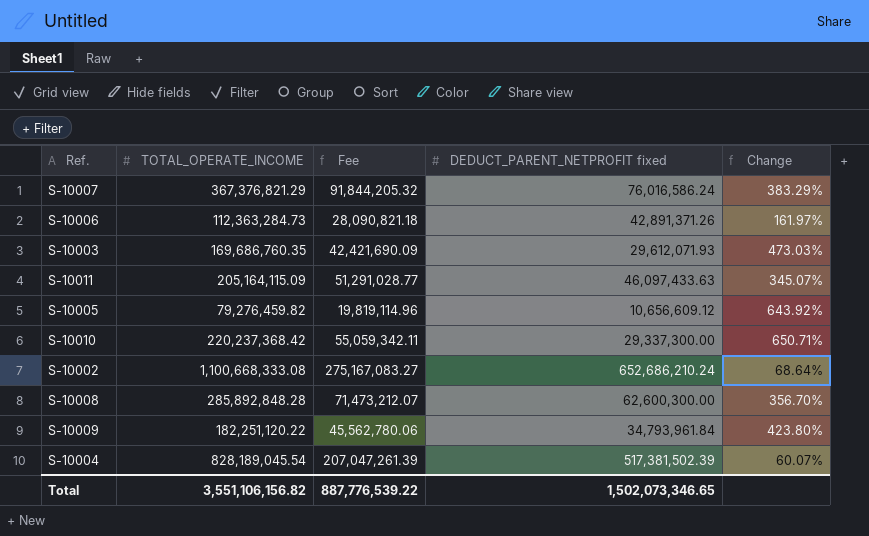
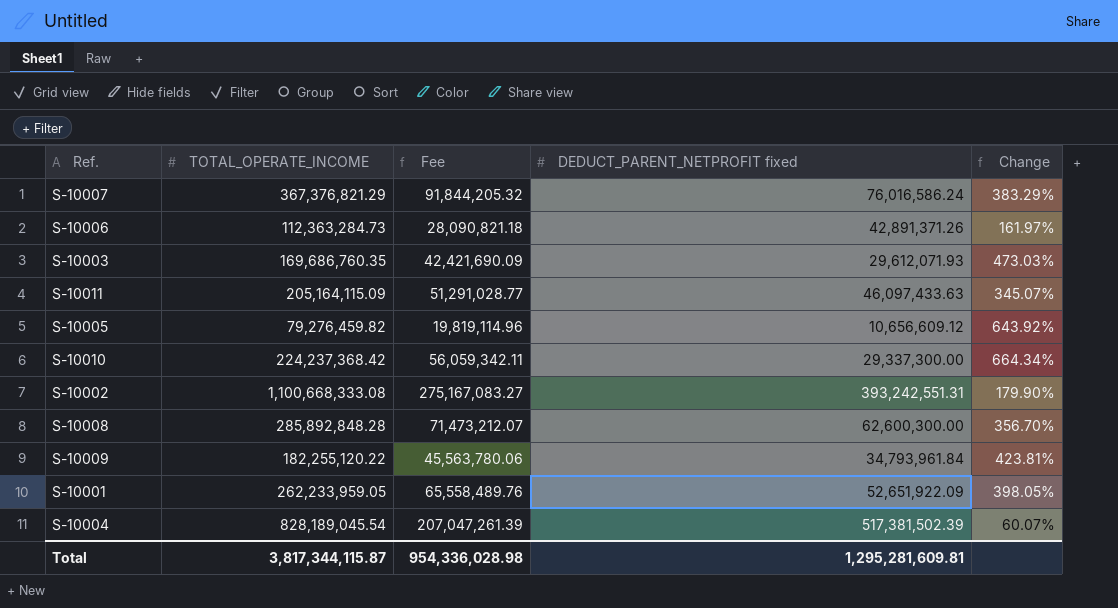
S-10010 | TOTAL_OPERATE_INCOME: 220,237,368.42 -> 224,237,368.42
S-10010 | Fee: 55,059,342.11 -> 56,059,342.11
S-10010 | Change: 650.71% -> 664.34%
S-10002 | DEDUCT_PARENT_NETPROFIT fixed: 652,686,210.24 -> 393,242,551.31
S-10002 | Change: 68.64% -> 179.90%
S-10009 | TOTAL_OPERATE_INCOME: 182,251,120.22 -> 182,255,120.22
S-10009 | Fee: 45,562,780.06 -> 45,563,780.06
S-10009 | Change: 423.80% -> 423.81%
row S-10001: none -> 262,233,959.05 | 65,558,489.76 | 52,651,922.09 | 398.05%
Total | TOTAL_OPERATE_INCOME: 3,551,106,156.82 -> 3,817,344,115.87
Total | Fee: 887,776,539.22 -> 954,336,028.98
Total | DEDUCT_PARENT_NETPROFIT fixed: 1,502,073,346.65 -> 1,295,281,609.81

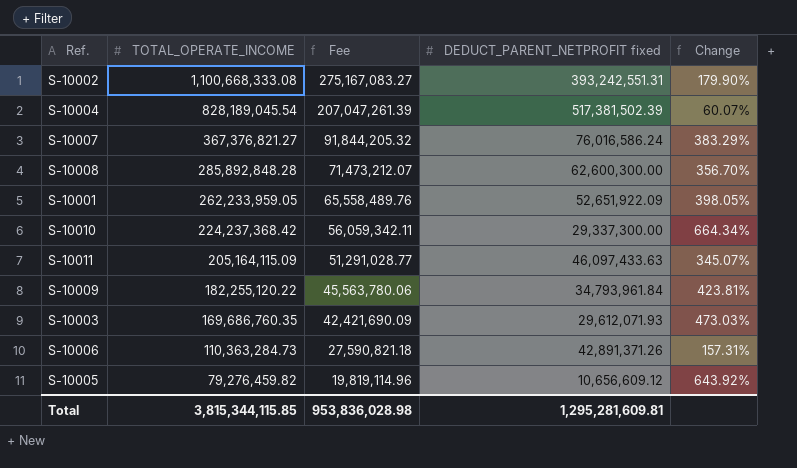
row order: none -> TOTAL_OPERATE_INCOME descending
S-10007 | TOTAL_OPERATE_INCOME: 367,376,821.29 -> 367,376,821.27
S-10006 | TOTAL_OPERATE_INCOME: 112,363,284.73 -> 110,363,284.73
S-10006 | Fee: 28,090,821.18 -> 27,590,821.18
S-10006 | Change: 161.97% -> 157.31%
Total | TOTAL_OPERATE_INCOME: 3,817,344,115.87 -> 3,815,344,115.85
Total | Fee: 954,336,028.98 -> 953,836,028.98

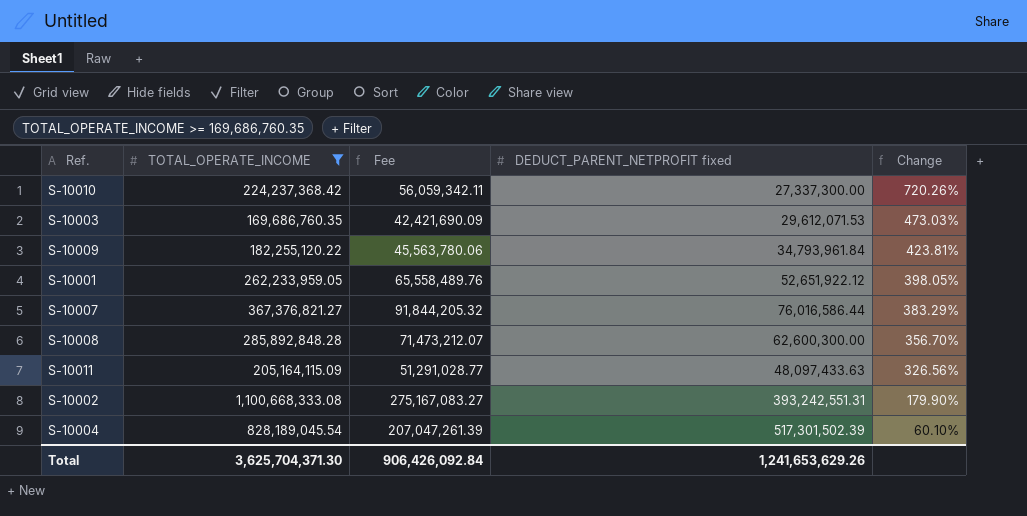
filter: none -> TOTAL_OPERATE_INCOME >= 169,686,760.35
row order: TOTAL_OPERATE_INCOME descending -> Change descending
S-10010 | DEDUCT_PARENT_NETPROFIT fixed: 29,337,300.00 -> 27,337,300.00
S-10010 | Change: 664.34% -> 720.26%
S-10003 | DEDUCT_PARENT_NETPROFIT fixed: 29,612,071.93 -> 29,612,071.53
S-10001 | DEDUCT_PARENT_NETPROFIT fixed: 52,651,922.09 -> 52,651,922.12
S-10007 | DEDUCT_PARENT_NETPROFIT fixed: 76,016,586.24 -> 76,016,586.44
S-10011 | DEDUCT_PARENT_NETPROFIT fixed: 46,097,433.63 -> 48,097,433.63
S-10011 | Change: 345.07% -> 326.56%
S-10004 | DEDUCT_PARENT_NETPROFIT fixed: 517,381,502.39 -> 517,301,502.39
S-10004 | Change: 60.07% -> 60.10%
Total | TOTAL_OPERATE_INCOME: 3,815,344,115.85 -> 3,625,704,371.30
Total | Fee: 953,836,028.98 -> 906,426,092.84
Total | DEDUCT_PARENT_NETPROFIT fixed: 1,295,281,609.81 -> 1,241,653,629.26

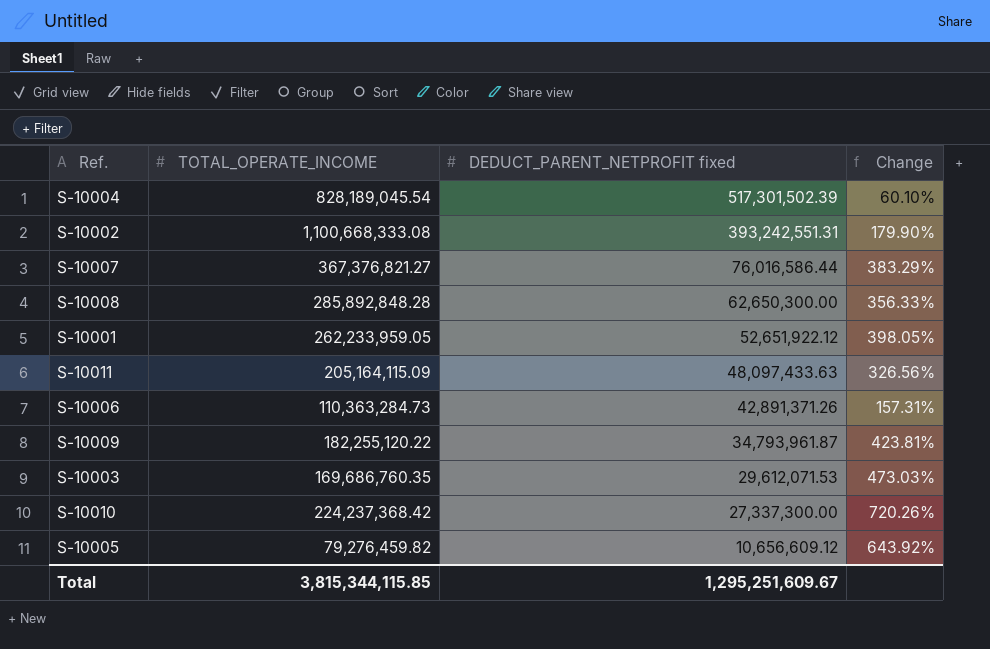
filter: TOTAL_OPERATE_INCOME >= 169,686,760.35 -> none
row order: Change descending -> DEDUCT_PARENT_NETPROFIT fixed descending
column Fee | formula: [TOTAL_OPERATE_INCOME] * 0.25 -> none
S-10008 | DEDUCT_PARENT_NETPROFIT fixed: 62,600,300.00 -> 62,650,300.00
S-10008 | Change: 356.70% -> 356.33%
S-10009 | DEDUCT_PARENT_NETPROFIT fixed: 34,793,961.84 -> 34,793,961.87
Total | TOTAL_OPERATE_INCOME: 3,625,704,371.30 -> 3,815,344,115.85
Total | DEDUCT_PARENT_NETPROFIT fixed: 1,241,653,629.26 -> 1,295,251,609.67

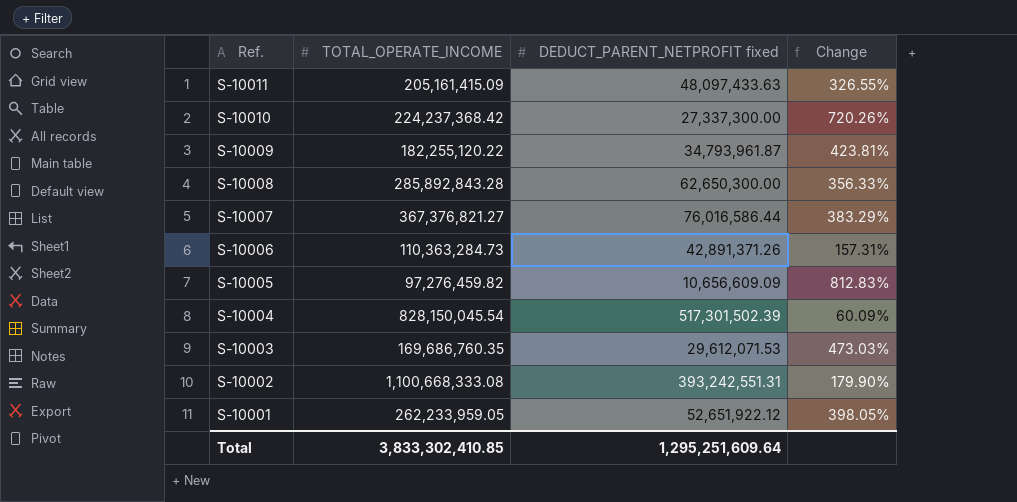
row order: DEDUCT_PARENT_NETPROFIT fixed descending -> Ref. descending
S-10011 | TOTAL_OPERATE_INCOME: 205,164,115.09 -> 205,161,415.09
S-10011 | Change: 326.56% -> 326.55%
S-10008 | TOTAL_OPERATE_INCOME: 285,892,848.28 -> 285,892,843.28
S-10005 | TOTAL_OPERATE_INCOME: 79,276,459.82 -> 97,276,459.82
S-10005 | DEDUCT_PARENT_NETPROFIT fixed: 10,656,609.12 -> 10,656,609.09
S-10005 | Change: 643.92% -> 812.83%
S-10004 | TOTAL_OPERATE_INCOME: 828,189,045.54 -> 828,150,045.54
S-10004 | Change: 60.10% -> 60.09%
Total | TOTAL_OPERATE_INCOME: 3,815,344,115.85 -> 3,833,302,410.85
Total | DEDUCT_PARENT_NETPROFIT fixed: 1,295,251,609.67 -> 1,295,251,609.64

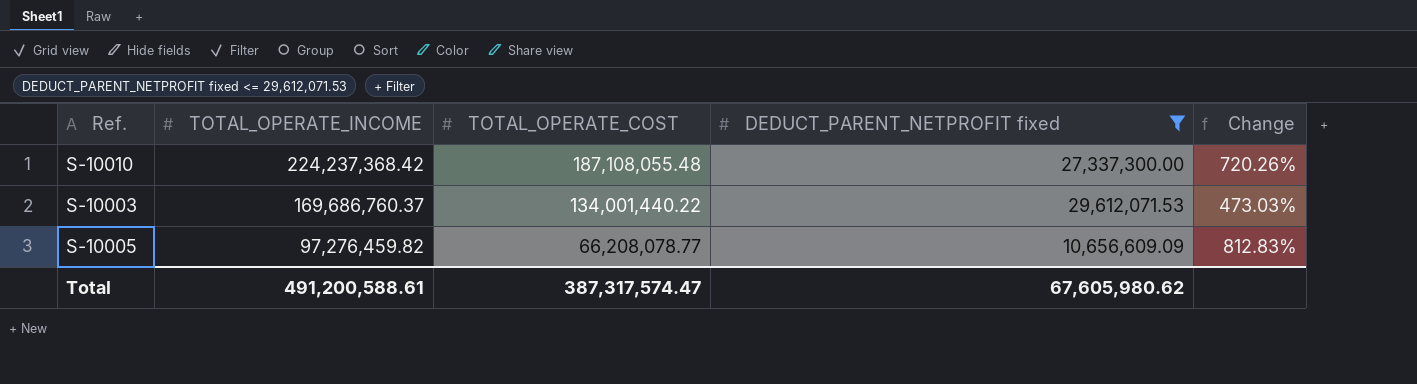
filter: none -> DEDUCT_PARENT_NETPROFIT fixed <= 29,612,071.53
row order: Ref. descending -> TOTAL_OPERATE_INCOME descending
column TOTAL_OPERATE_COST | position: none -> 3
S-10003 | TOTAL_OPERATE_INCOME: 169,686,760.35 -> 169,686,760.37
Total | TOTAL_OPERATE_INCOME: 3,833,302,410.85 -> 491,200,588.61
Total | DEDUCT_PARENT_NETPROFIT fixed: 1,295,251,609.64 -> 67,605,980.62

